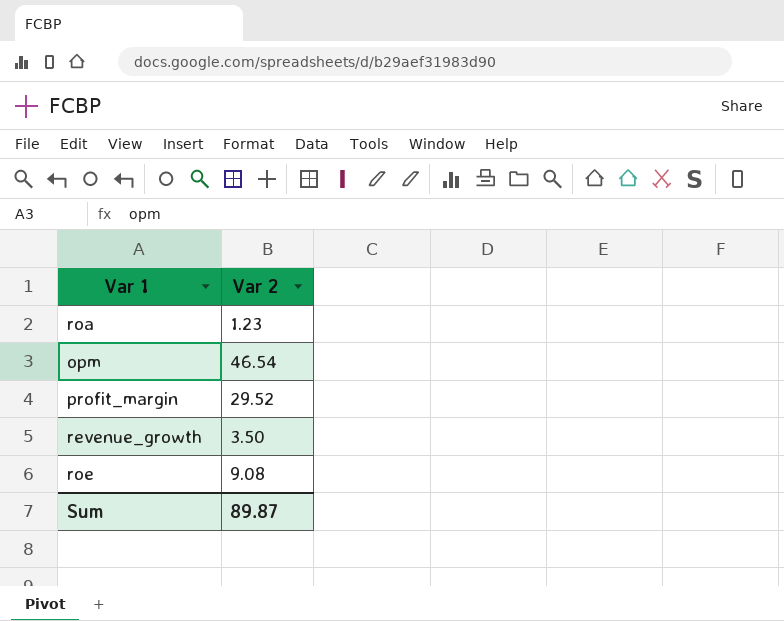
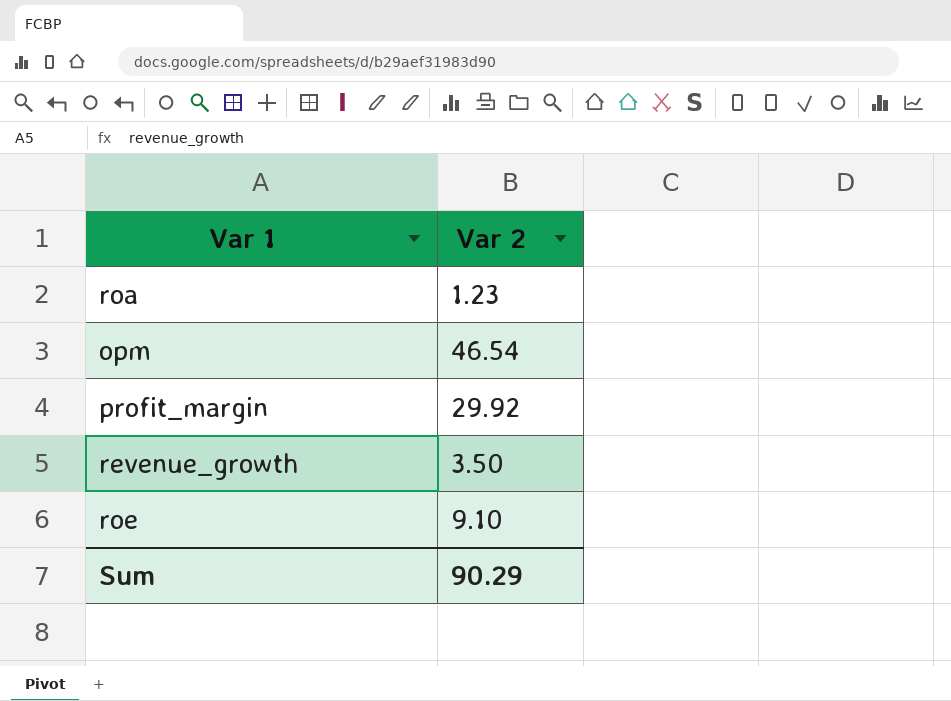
profit_margin | Var 2: 29.52 -> 29.92
roe | Var 2: 9.08 -> 9.10
Sum | Var 2: 89.87 -> 90.29

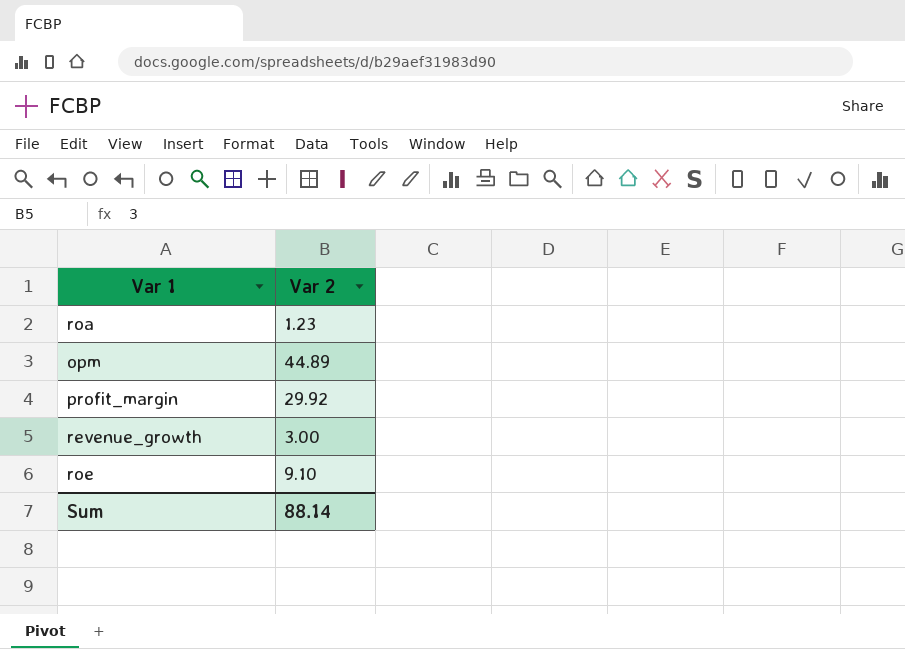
opm | Var 2: 46.54 -> 44.89
revenue_growth | Var 2: 3.50 -> 3.00
Sum | Var 2: 90.29 -> 88.14

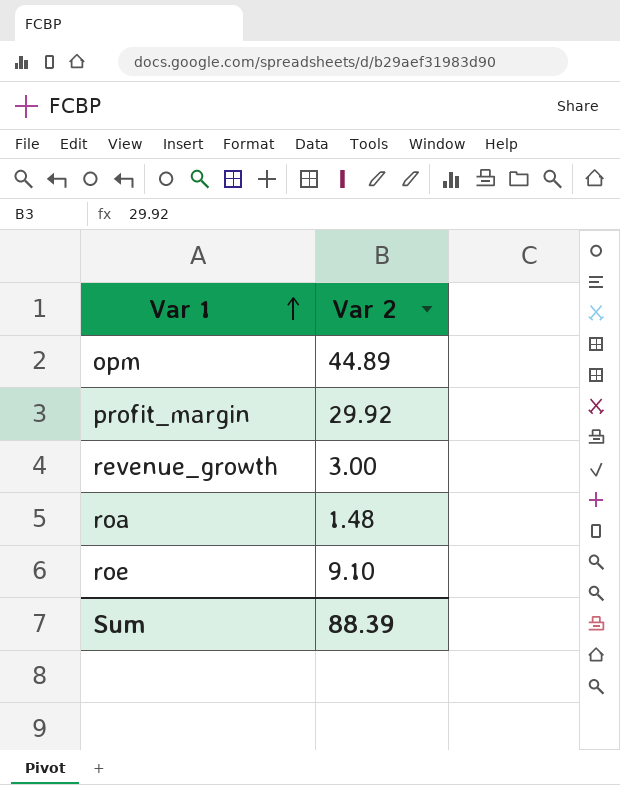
row order: none -> Var 1 ascending
roa | Var 2: 1.23 -> 1.48
Sum | Var 2: 88.14 -> 88.39

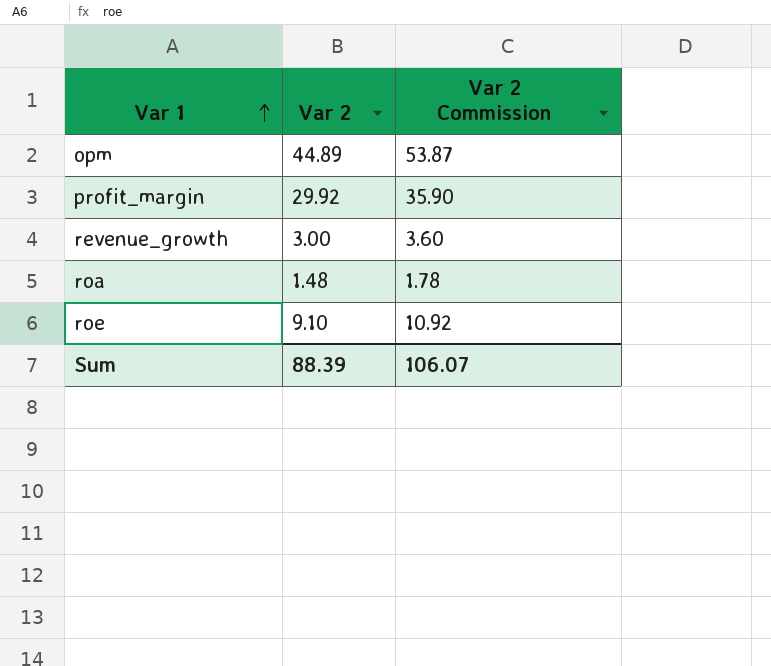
column Var 2 Commission | formula: none -> [Var 2] * 1.2

